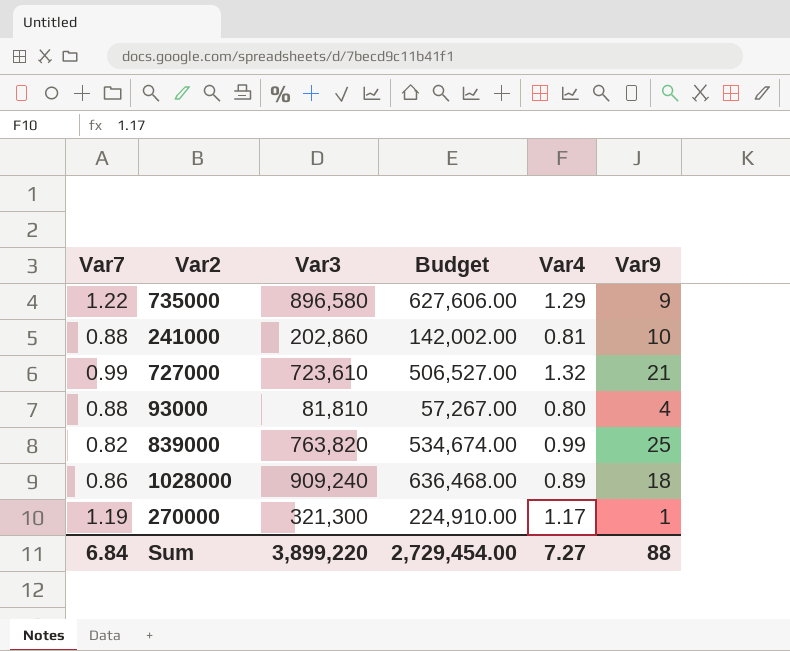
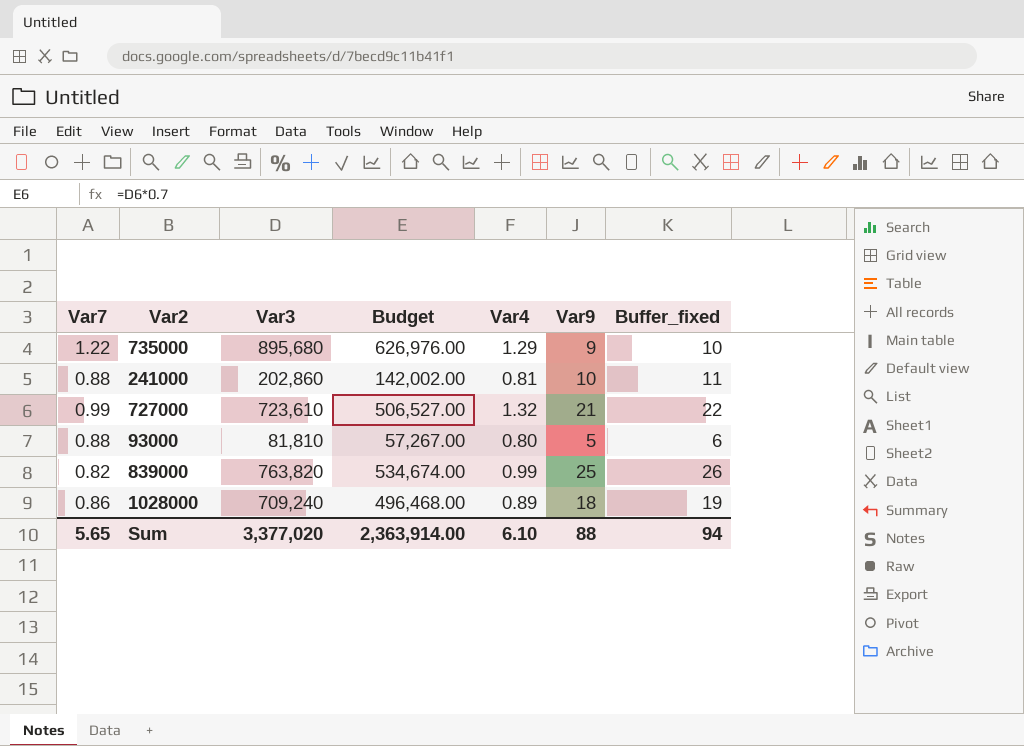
column Buffer_fixed | formula: none -> [Var9] + 1
row 270000: 1.19 | 321,300 | 224,910.00 | 1.17 | 1 -> none
735000 | Var3: 896,580 -> 895,680
735000 | Budget: 627,606.00 -> 626,976.00
93000 | Var9: 4 -> 5
1028000 | Var3: 909,240 -> 709,240
1028000 | Budget: 636,468.00 -> 496,468.00
Sum | Var7: 6.84 -> 5.65
Sum | Var3: 3,899,220 -> 3,377,020
Sum | Budget: 2,729,454.00 -> 2,363,914.00
Sum | Var4: 7.27 -> 6.10

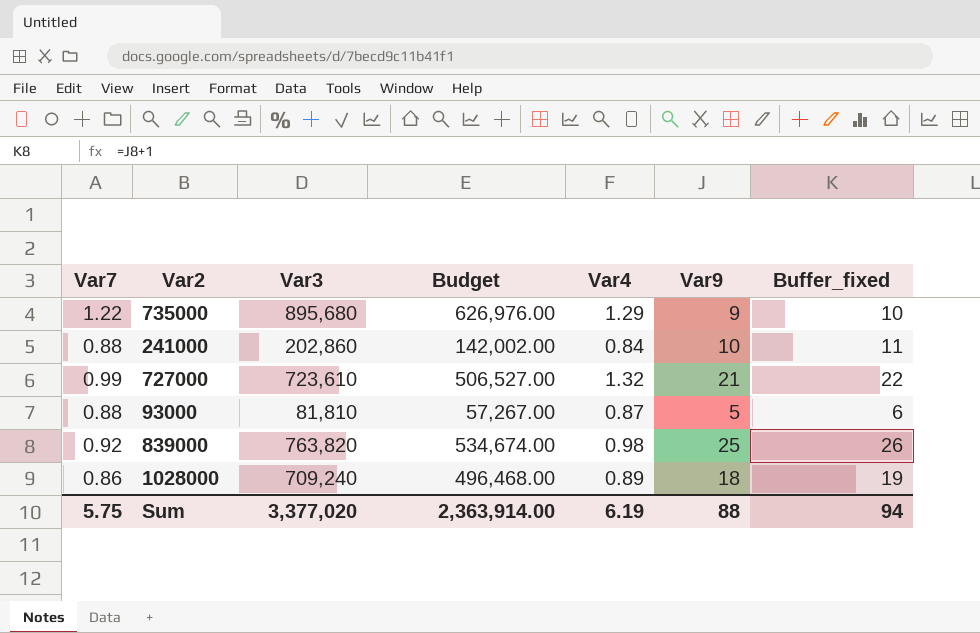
241000 | Var4: 0.81 -> 0.84
93000 | Var4: 0.80 -> 0.87
839000 | Var7: 0.82 -> 0.92
839000 | Var4: 0.99 -> 0.98
Sum | Var7: 5.65 -> 5.75
Sum | Var4: 6.10 -> 6.19

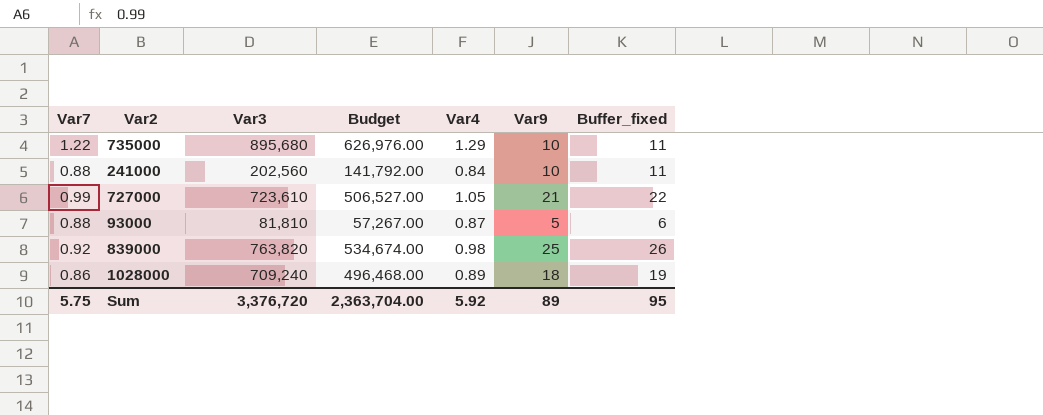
735000 | Var9: 9 -> 10
735000 | Buffer_fixed: 10 -> 11
241000 | Var3: 202,860 -> 202,560
241000 | Budget: 142,002.00 -> 141,792.00
727000 | Var4: 1.32 -> 1.05
Sum | Var3: 3,377,020 -> 3,376,720
Sum | Budget: 2,363,914.00 -> 2,363,704.00
Sum | Var4: 6.19 -> 5.92
Sum | Var9: 88 -> 89
Sum | Buffer_fixed: 94 -> 95

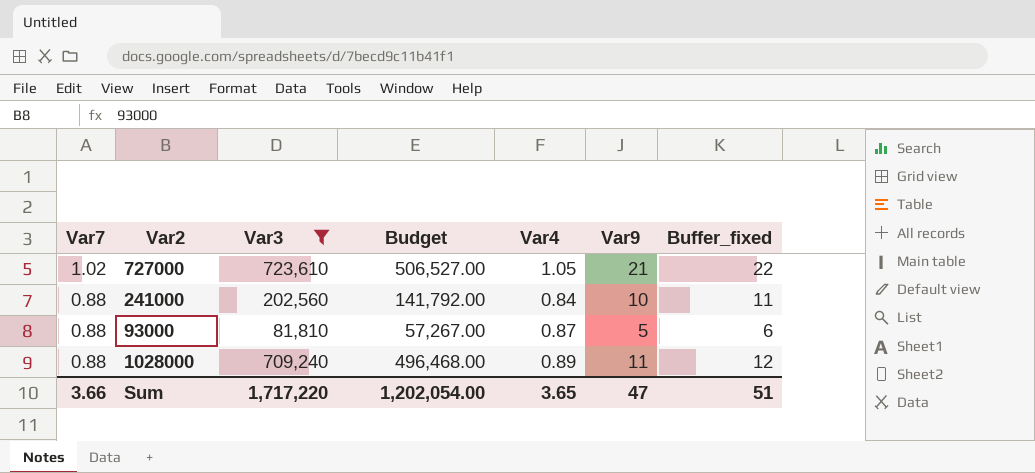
filter: none -> Var3 <= 723,610
row order: none -> Var7 descending
727000 | Var7: 0.99 -> 1.02
1028000 | Var7: 0.86 -> 0.88
1028000 | Var9: 18 -> 11
1028000 | Buffer_fixed: 19 -> 12
Sum | Var7: 5.75 -> 3.66
Sum | Var3: 3,376,720 -> 1,717,220
Sum | Budget: 2,363,704.00 -> 1,202,054.00
Sum | Var4: 5.92 -> 3.65
Sum | Var9: 89 -> 47
Sum | Buffer_fixed: 95 -> 51

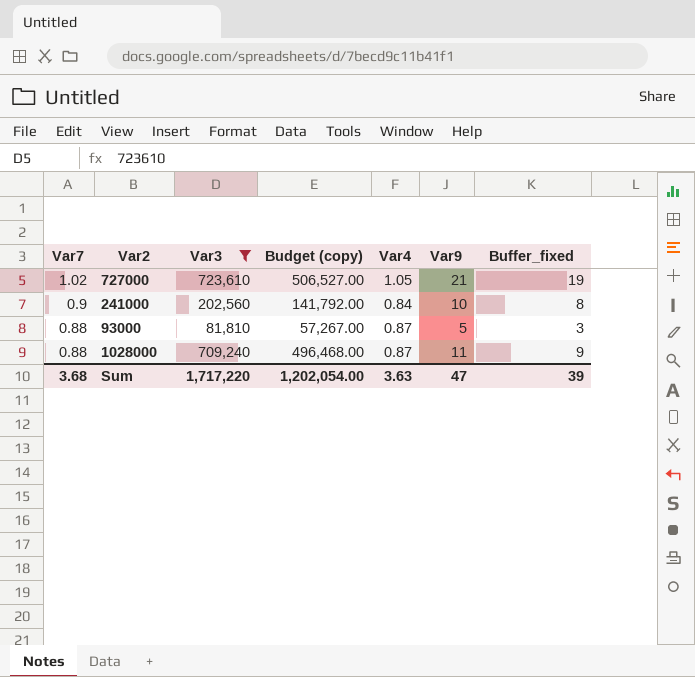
column name: Budget -> Budget (copy)
column Buffer_fixed | formula: [Var9] + 1 -> [Var9] - 2
241000 | Var7: 0.88 -> 0.9
1028000 | Var4: 0.89 -> 0.87
Sum | Var7: 3.66 -> 3.68
Sum | Var4: 3.65 -> 3.63
Sum | Buffer_fixed: 51 -> 39

